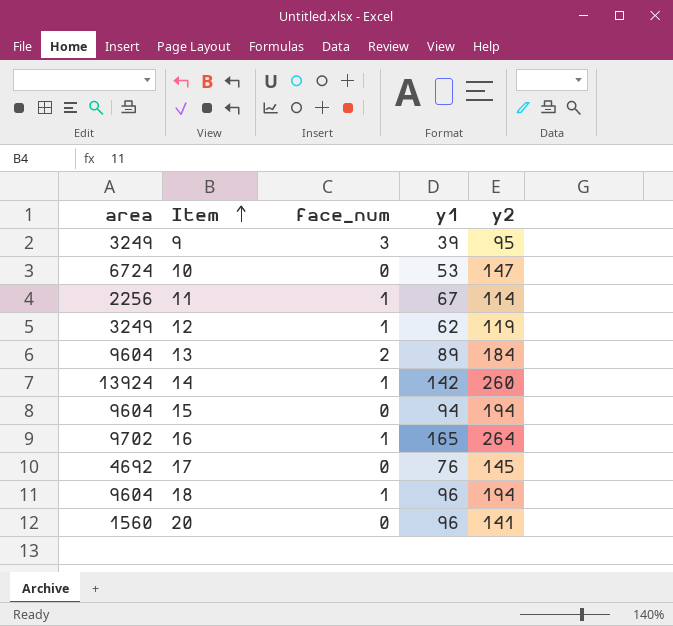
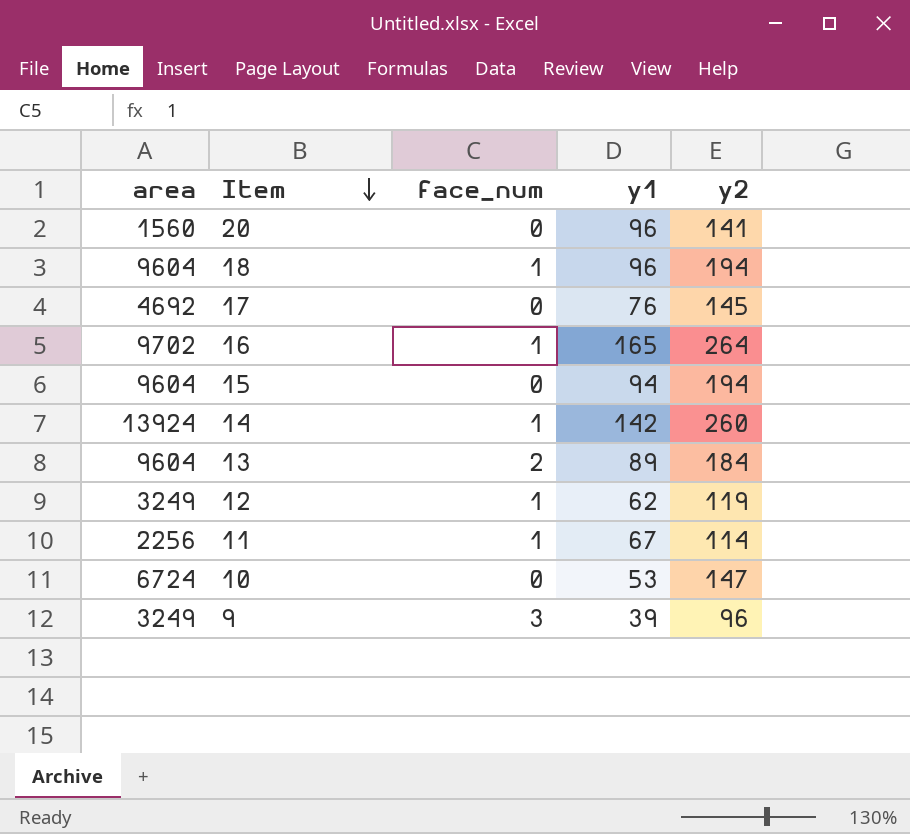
row order: Item ascending -> Item descending
9 | y2: 95 -> 96

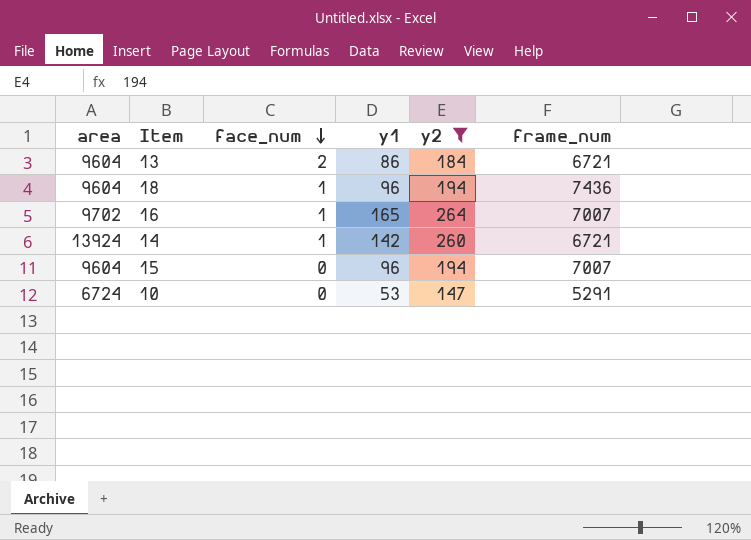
filter: none -> y2 >= 147
row order: Item descending -> face_num descending
column frame_num | position: none -> 6
13 | y1: 89 -> 86
15 | y1: 94 -> 96

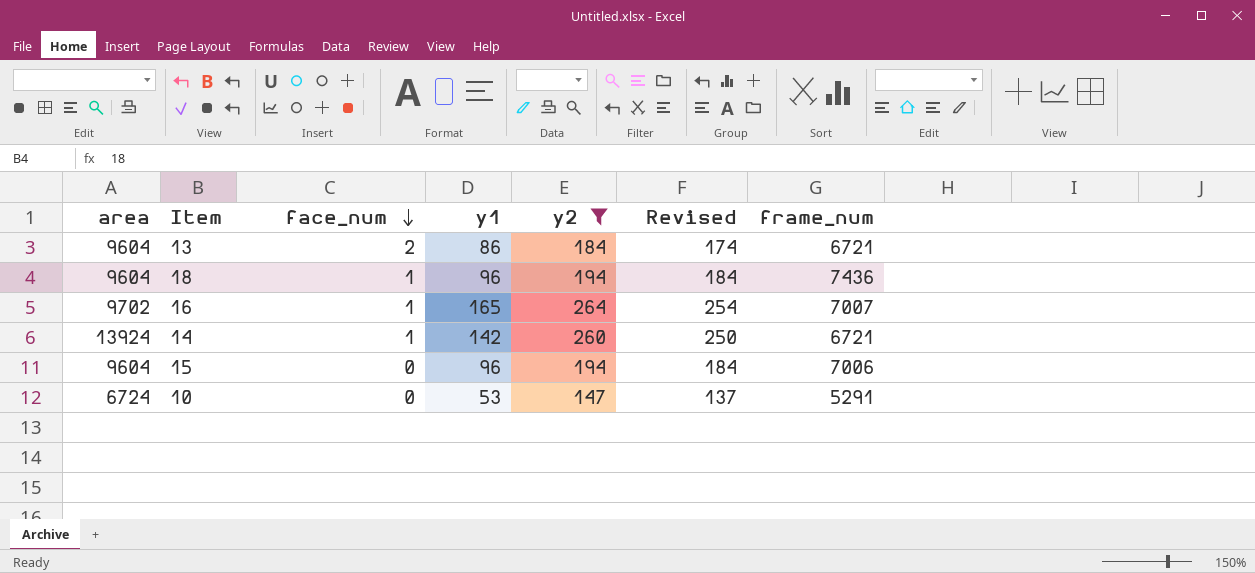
column Revised | formula: none -> [y2] - 10
15 | frame_num: 7007 -> 7006

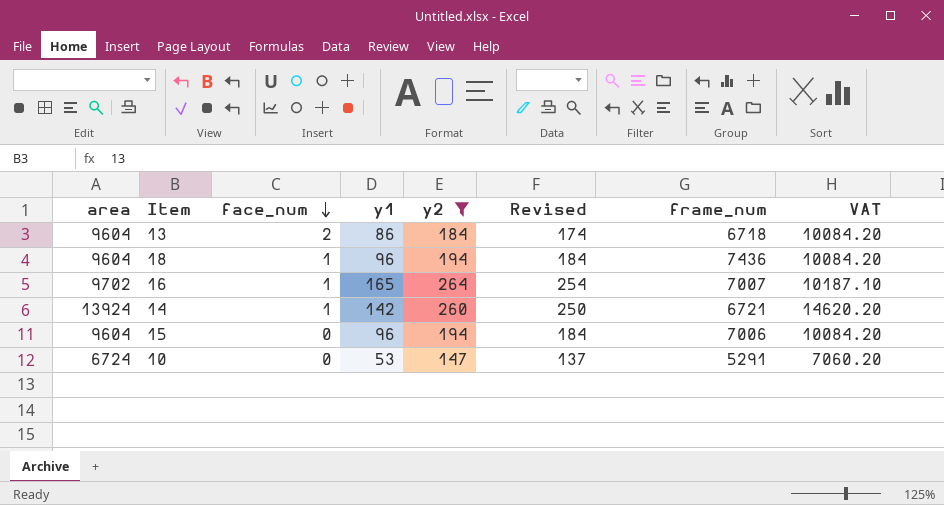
column VAT | formula: none -> [area] * 1.05
13 | frame_num: 6721 -> 6718

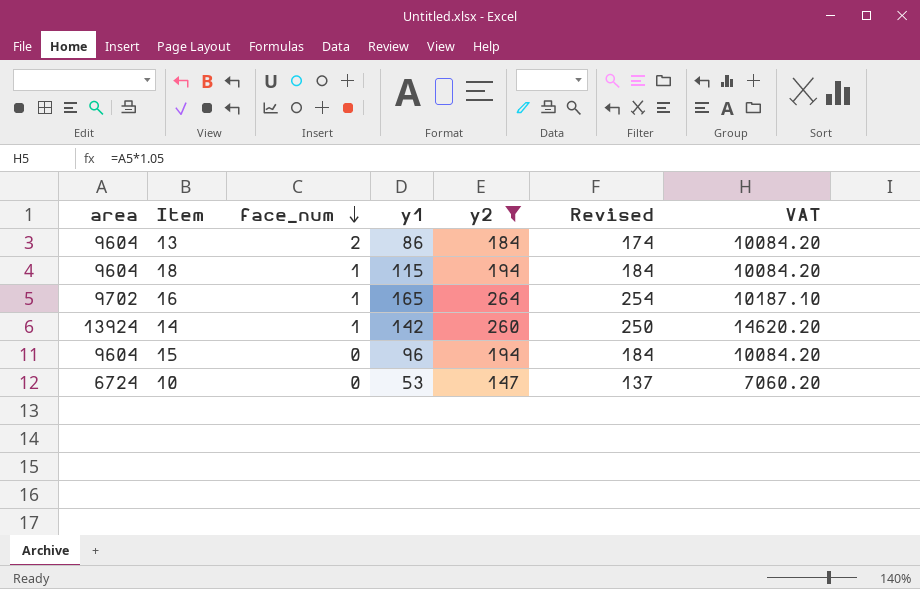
column frame_num | position: 7 -> none
18 | y1: 96 -> 115

